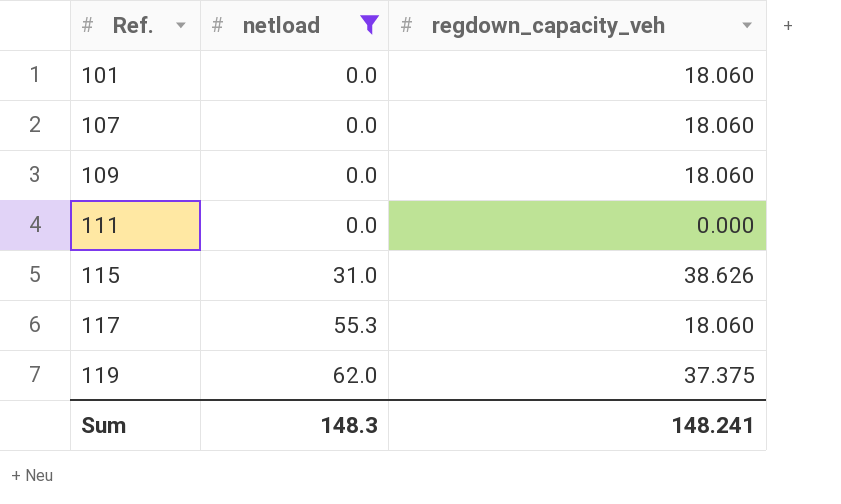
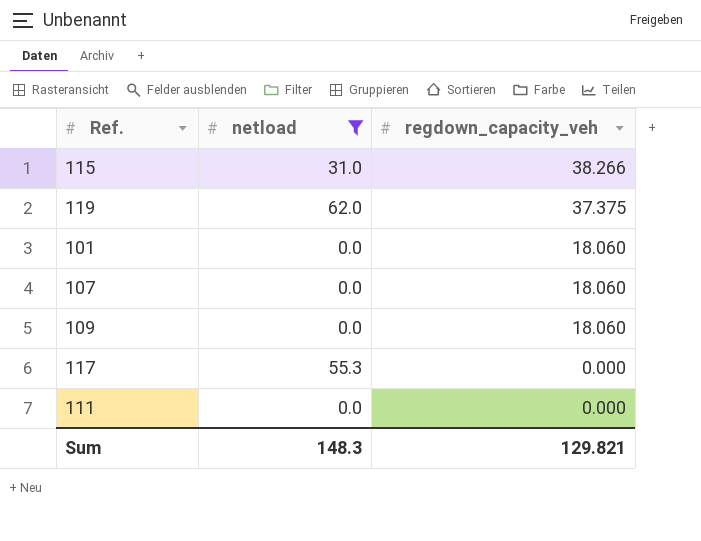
row order: Ref. ascending -> regdown_capacity_veh descending
115 | regdown_capacity_veh: 38.626 -> 38.266
117 | regdown_capacity_veh: 18.060 -> 0.000
Sum | regdown_capacity_veh: 148.241 -> 129.821

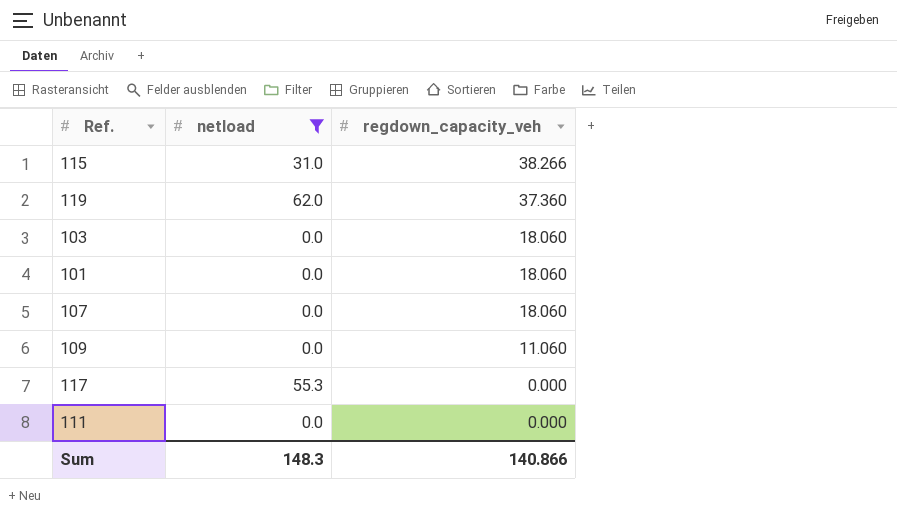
119 | regdown_capacity_veh: 37.375 -> 37.360
row 103: none -> 0.0 | 18.060
109 | regdown_capacity_veh: 18.060 -> 11.060
Sum | regdown_capacity_veh: 129.821 -> 140.866

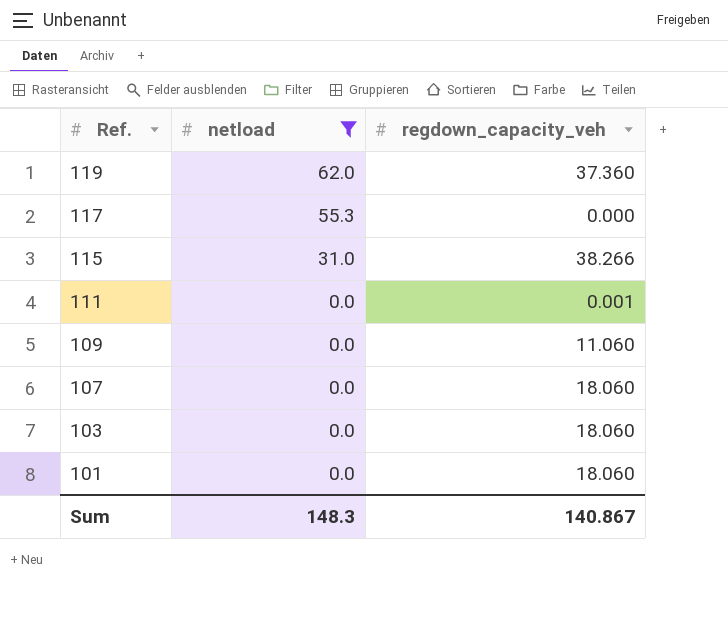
row order: regdown_capacity_veh descending -> Ref. descending
111 | regdown_capacity_veh: 0.000 -> 0.001
Sum | regdown_capacity_veh: 140.866 -> 140.867

